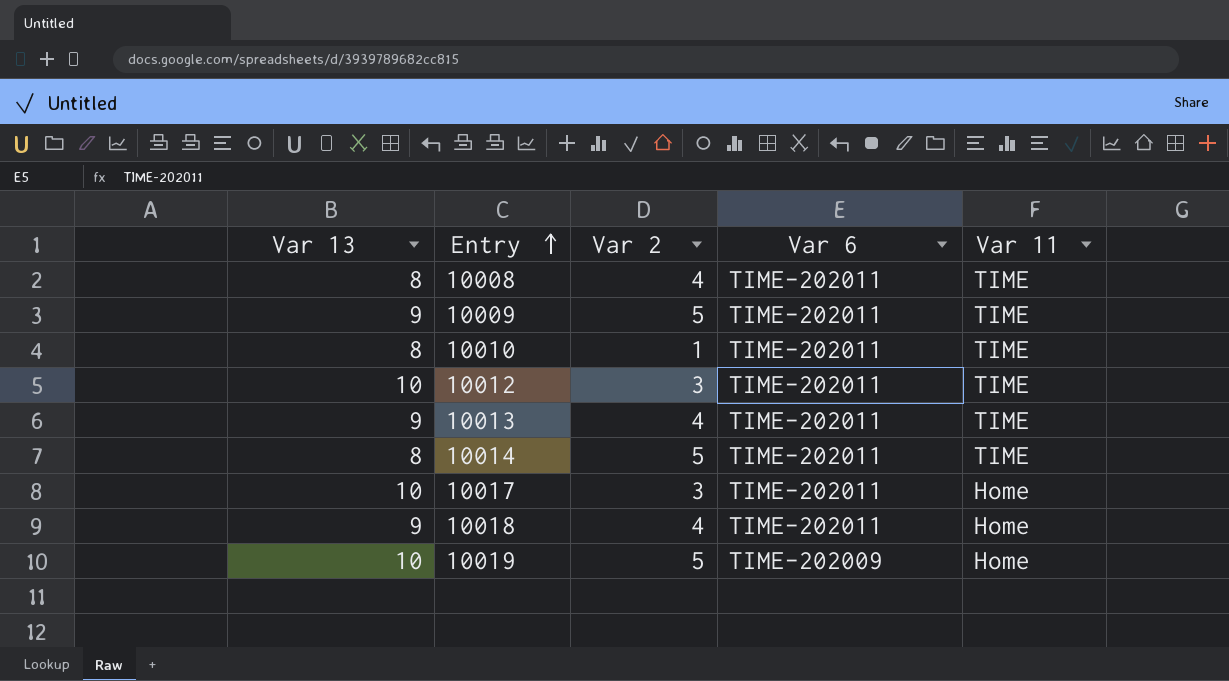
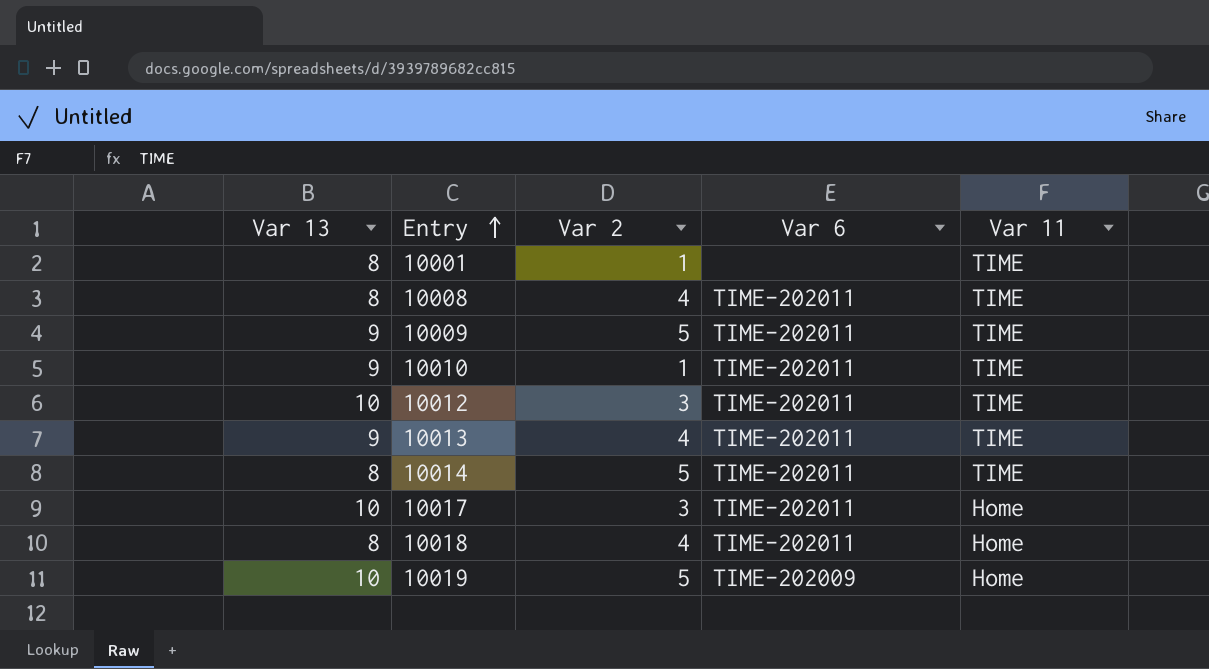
row 10001: none -> 8 | 1 | none | TIME
10010 | Var 13: 8 -> 9
10018 | Var 13: 9 -> 8

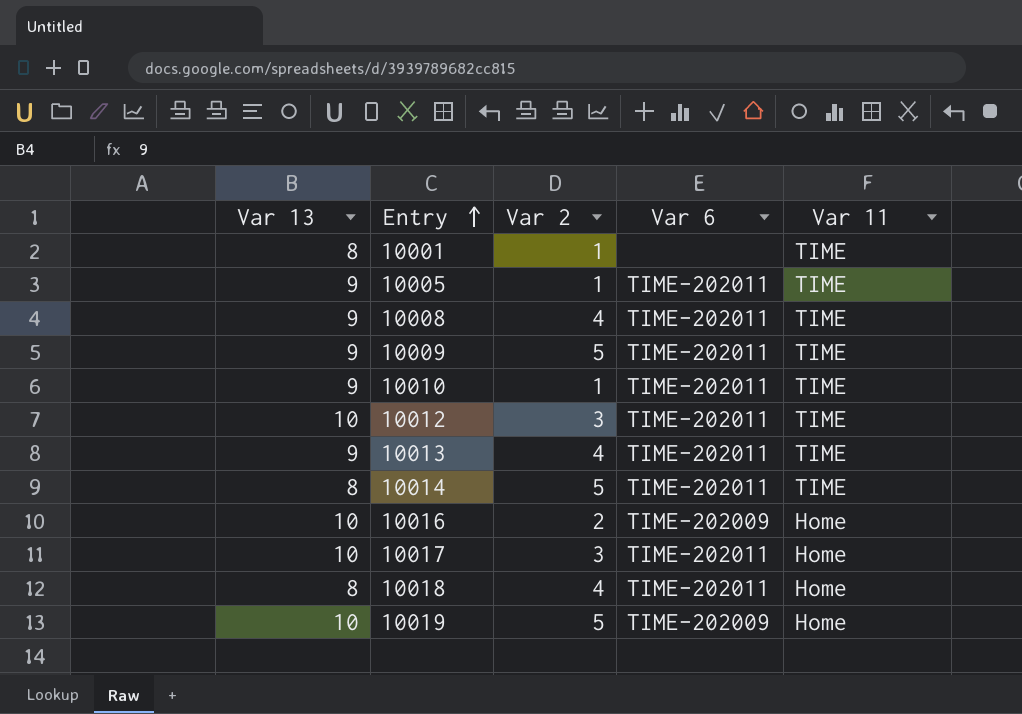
row 10005: none -> 9 | 1 | TIME-202011 | TIME
10008 | Var 13: 8 -> 9
row 10016: none -> 10 | 2 | TIME-202009 | Home

